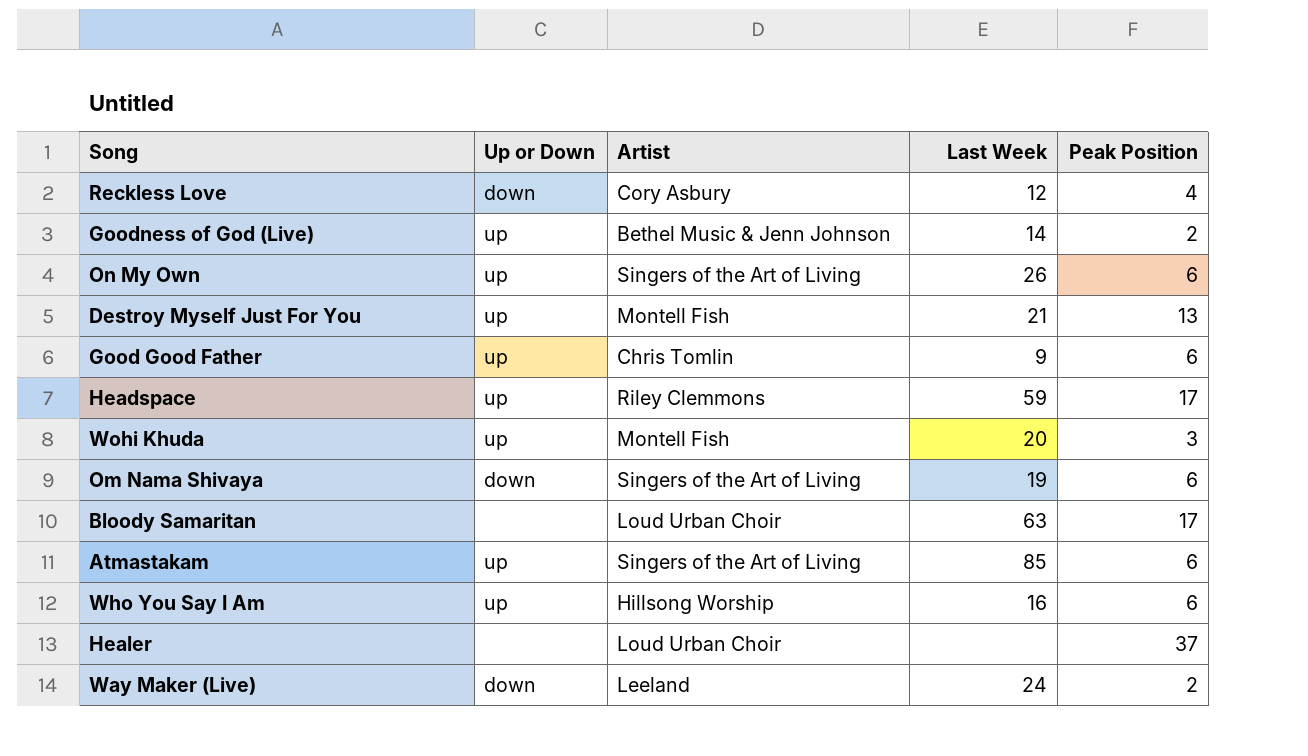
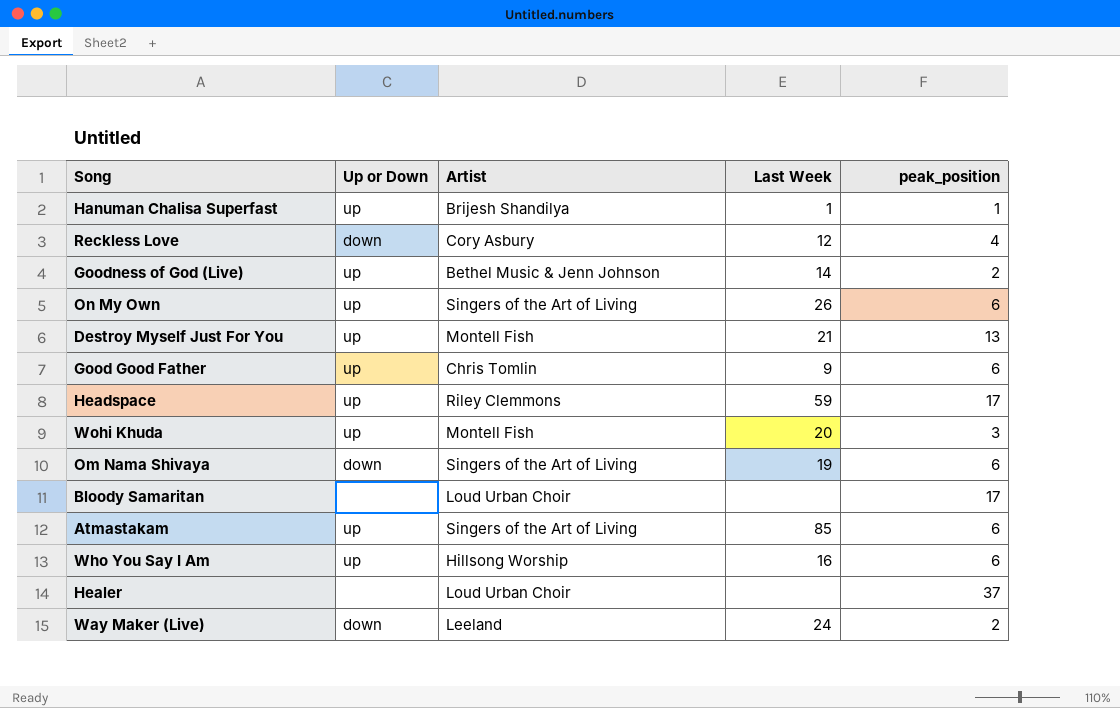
column name: Peak Position -> peak_position
row Hanuman Chalisa Superfast: none -> up | Brijesh Shandilya | 1 | 1
Bloody Samaritan | Last Week: 63 -> none

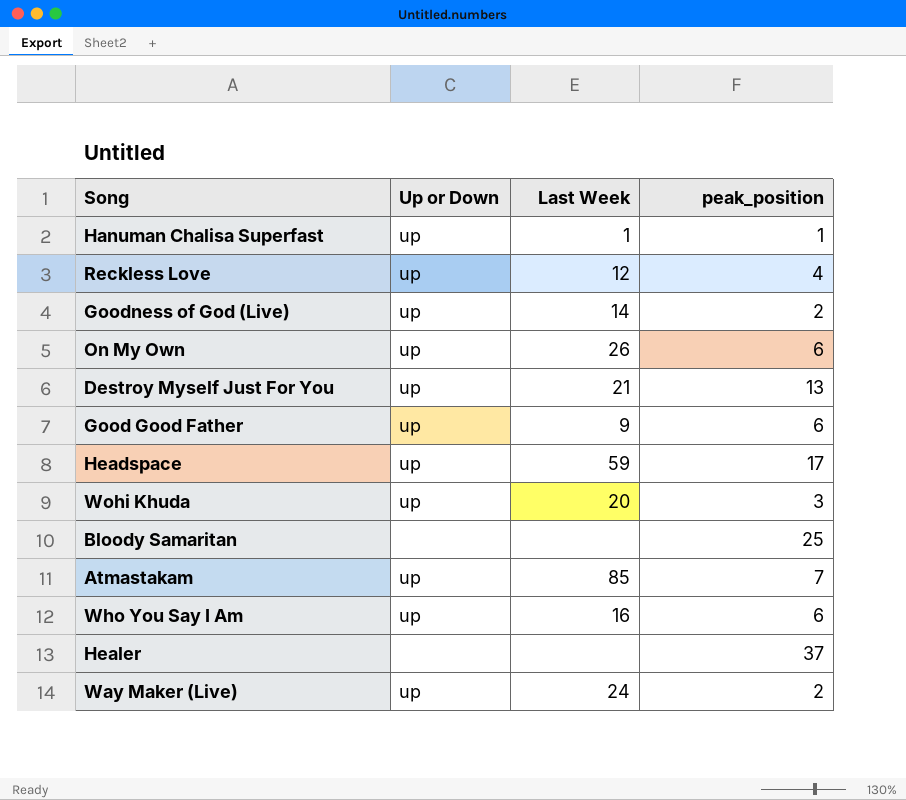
column Artist | position: 3 -> none
row Om Nama Shivaya: down | Singers of the Art of Living | 19 | 6 -> none
Reckless Love | Up or Down: down -> up
Bloody Samaritan | peak_position: 17 -> 25
Atmastakam | peak_position: 6 -> 7
Way Maker (Live) | Up or Down: down -> up

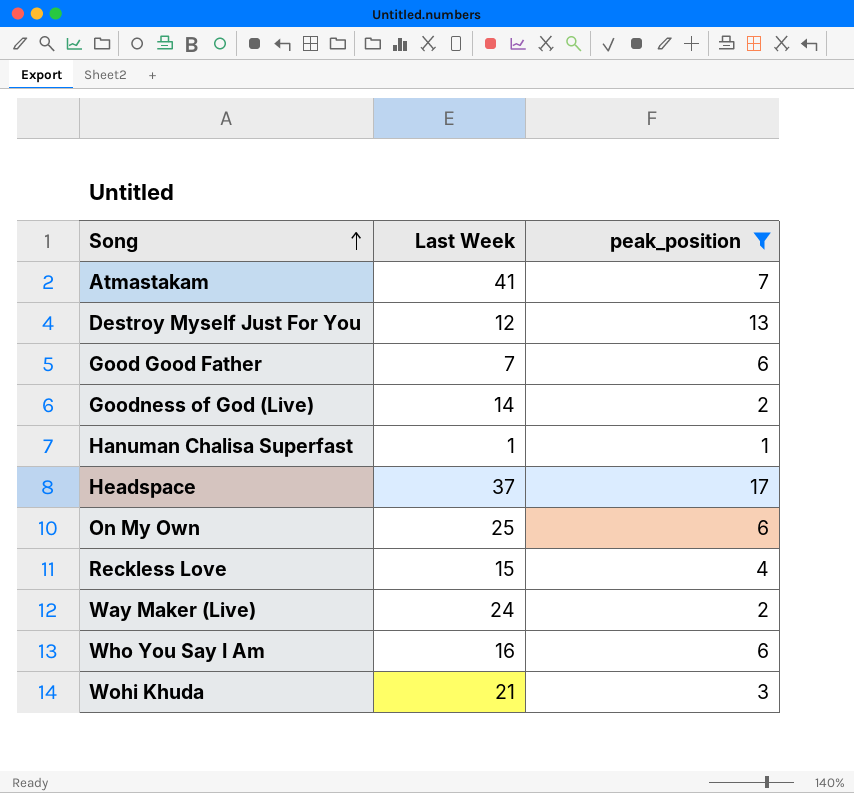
filter: none -> peak_position <= 17
row order: none -> Song ascending
column Up or Down | position: 2 -> none
Atmastakam | Last Week: 85 -> 41
Destroy Myself Just For You | Last Week: 21 -> 12
Good Good Father | Last Week: 9 -> 7
Headspace | Last Week: 59 -> 37
On My Own | Last Week: 26 -> 25
Reckless Love | Last Week: 12 -> 15
Wohi Khuda | Last Week: 20 -> 21

